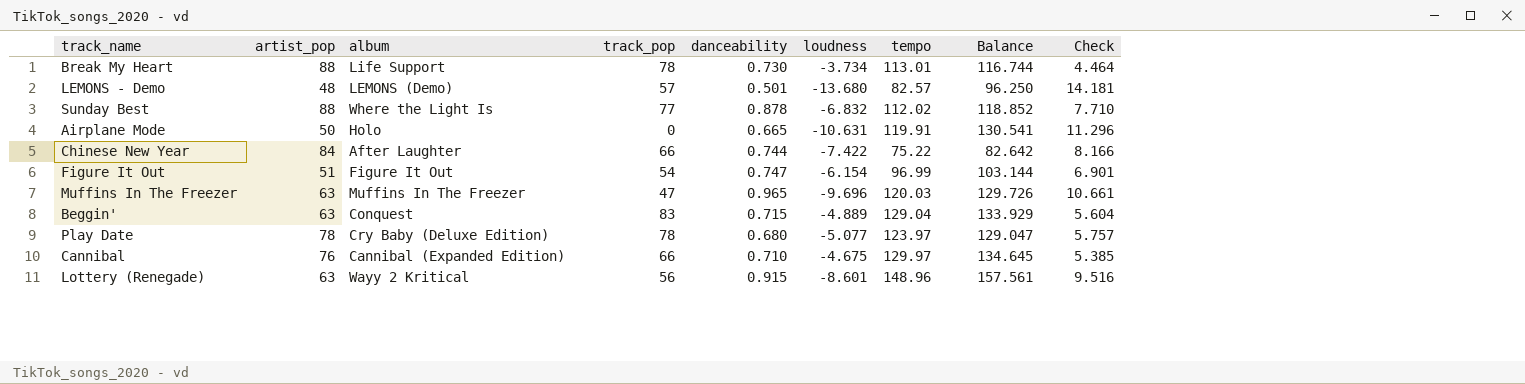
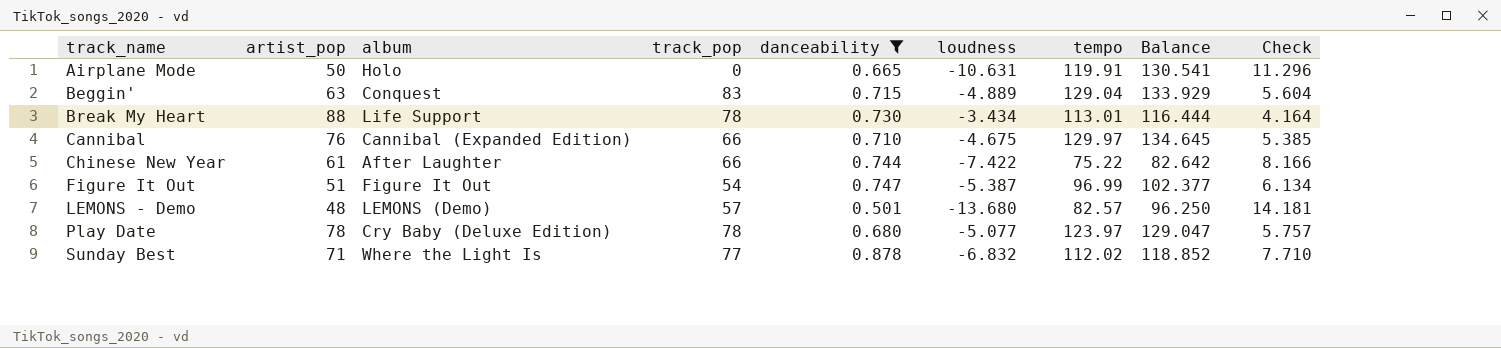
filter: none -> danceability <= 0.878
row order: none -> track_name ascending
Break My Heart | loudness: -3.734 -> -3.434
Break My Heart | Balance: 116.744 -> 116.444
Break My Heart | Check: 4.464 -> 4.164
Chinese New Year | artist_pop: 84 -> 61
Figure It Out | loudness: -6.154 -> -5.387
Figure It Out | Balance: 103.144 -> 102.377
Figure It Out | Check: 6.901 -> 6.134
Sunday Best | artist_pop: 88 -> 71

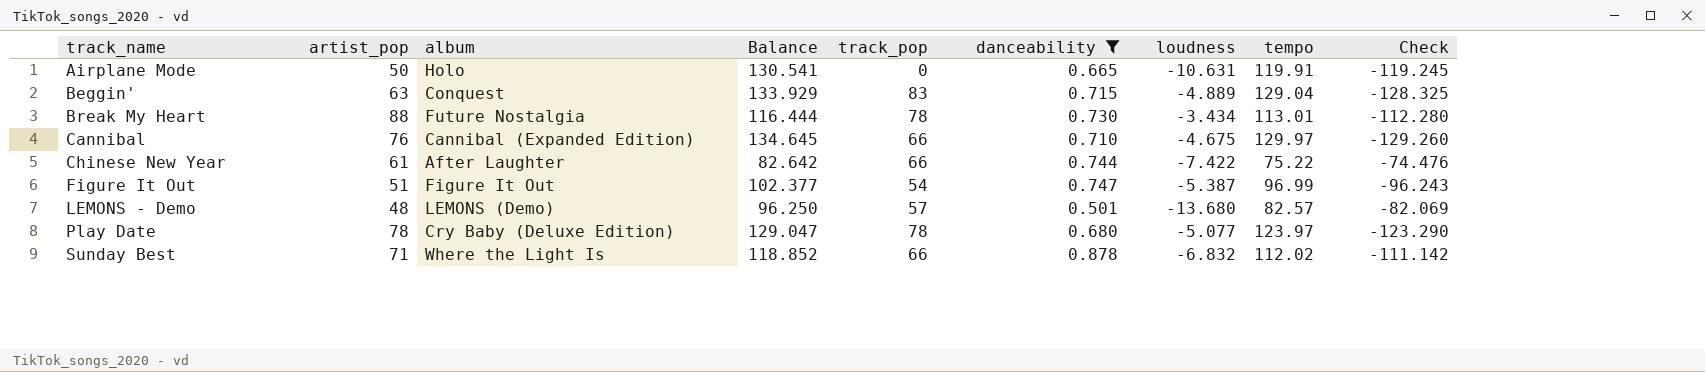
column Balance | position: 8 -> 4
column Check | formula: [danceability] - [loudness] -> [danceability] - [tempo]
Break My Heart | album: Life Support -> Future Nostalgia
Sunday Best | track_pop: 77 -> 66

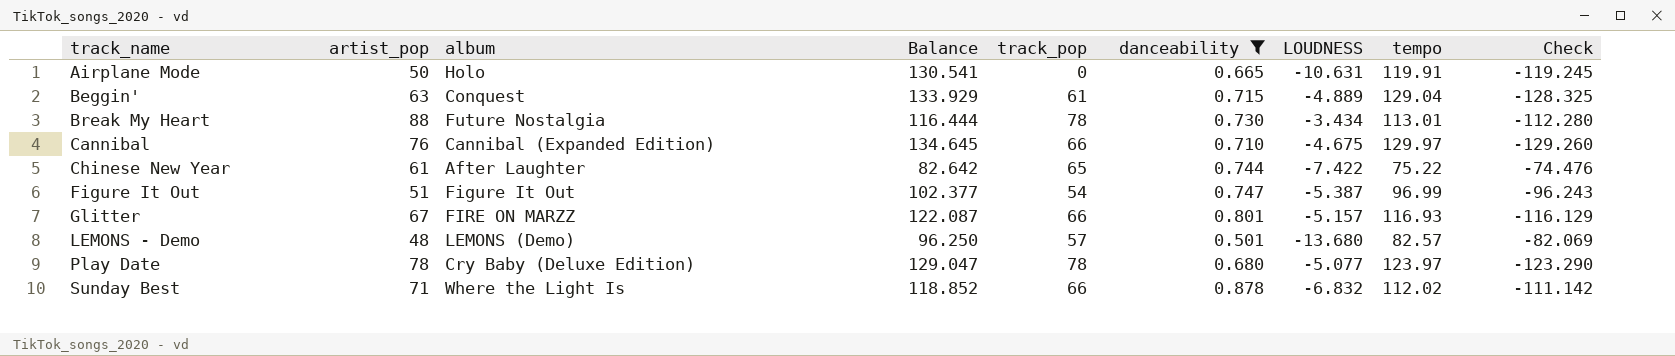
column name: loudness -> LOUDNESS
Beggin' | track_pop: 83 -> 61
Chinese New Year | track_pop: 66 -> 65
row Glitter: none -> 67 | FIRE ON MARZZ | 122.087 | 66 | 0.801 | -5.157 | 116.93 | -116.129

